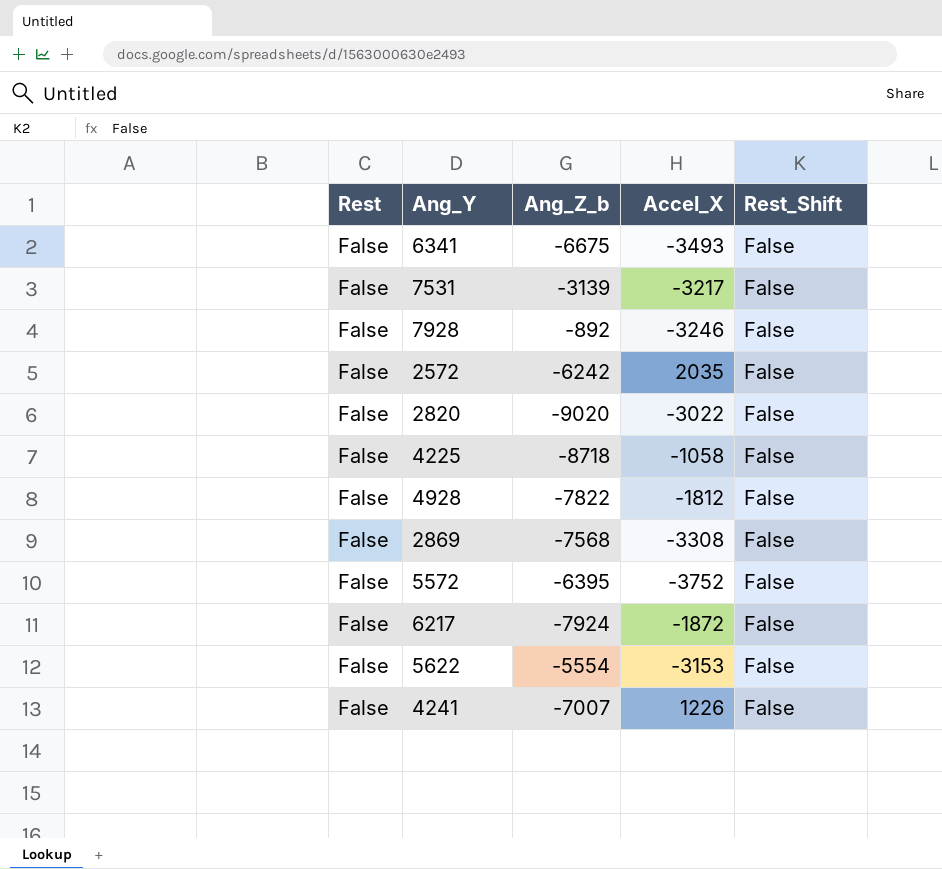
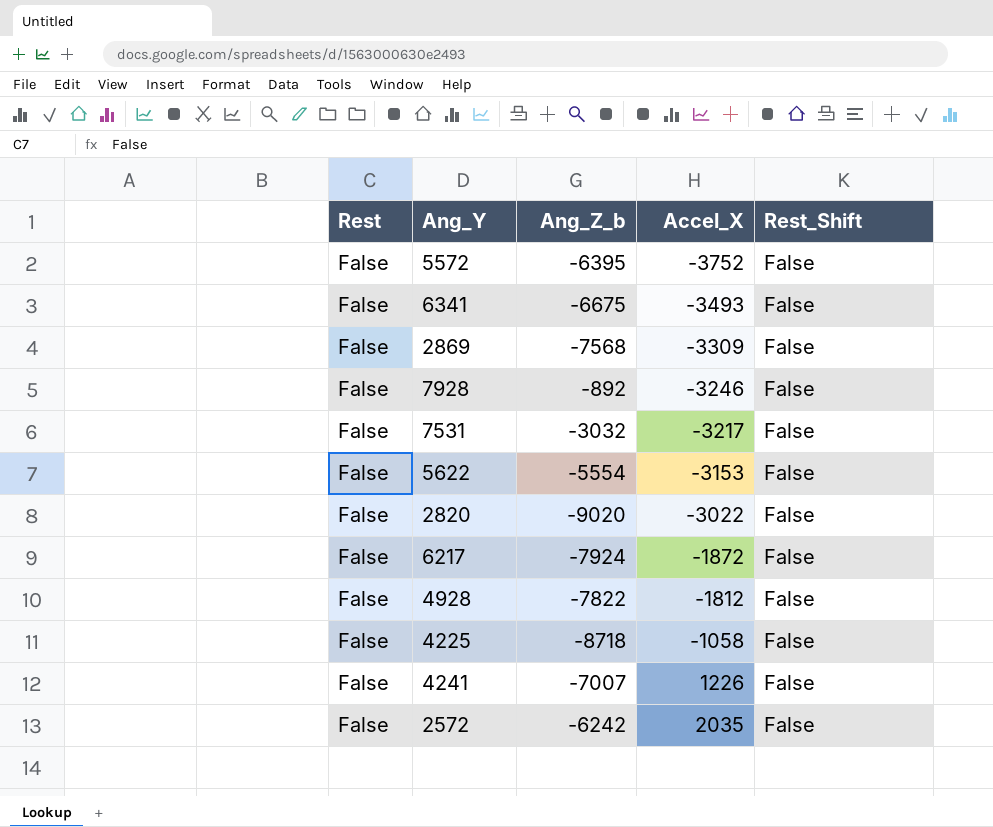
row order: none -> Accel_X ascending
2869 | Accel_X: -3308 -> -3309
7531 | Ang_Z_b: -3139 -> -3032

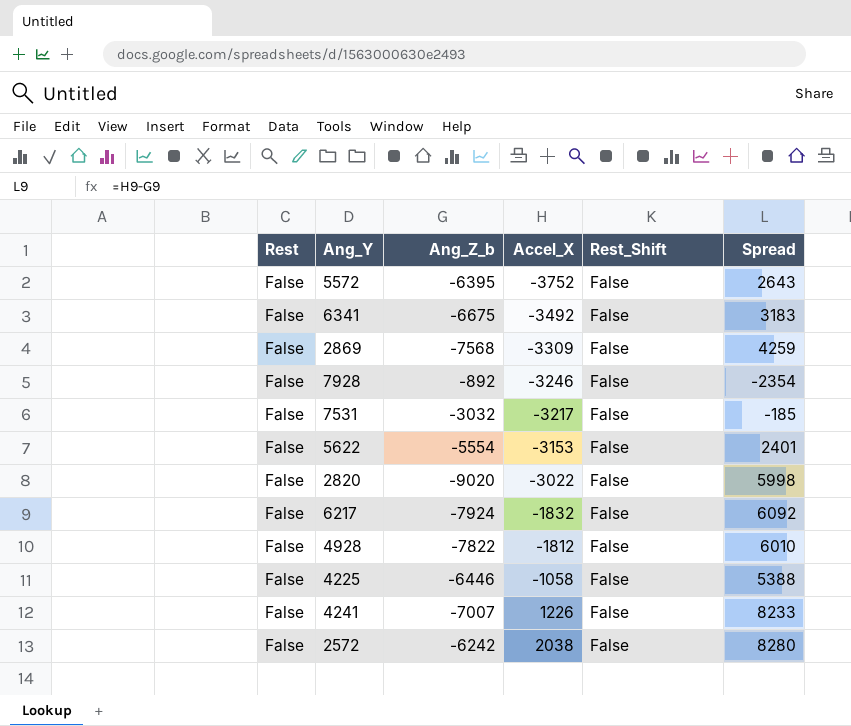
column Spread | formula: none -> [Accel_X] - [Ang_Z_b]
6341 | Accel_X: -3493 -> -3492
6217 | Accel_X: -1872 -> -1832
4225 | Ang_Z_b: -8718 -> -6446
2572 | Accel_X: 2035 -> 2038

